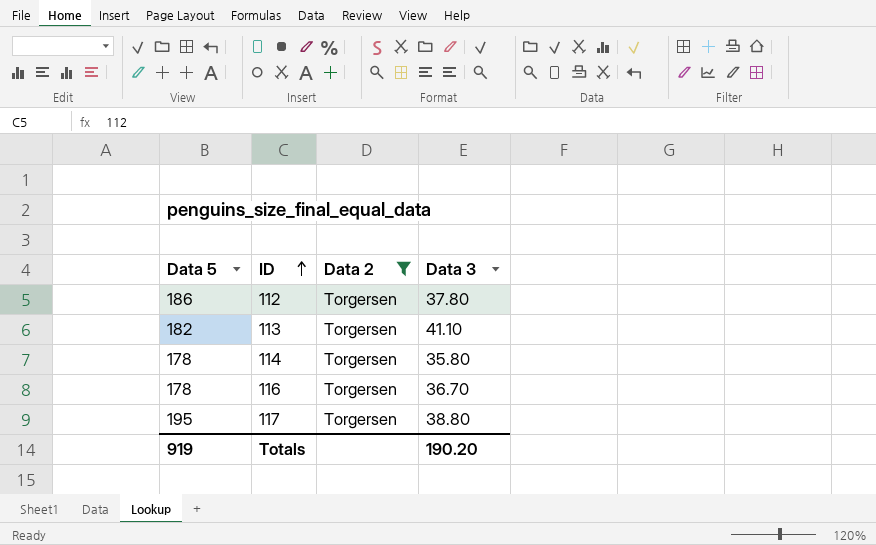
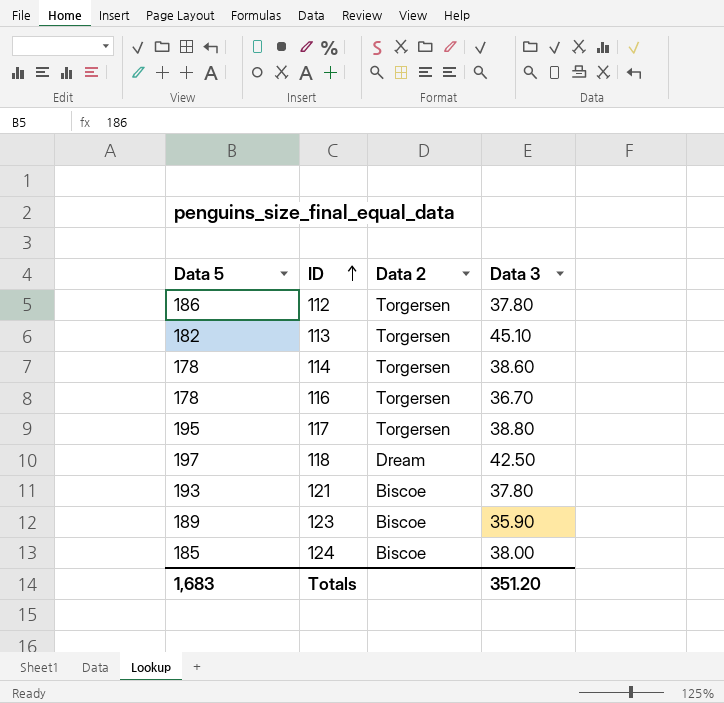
filter: Data 2 = Torgersen -> none
113 | Data 3: 41.10 -> 45.10
114 | Data 3: 35.80 -> 38.60
Totals | Data 5: 919 -> 1,683
Totals | Data 3: 190.20 -> 351.20

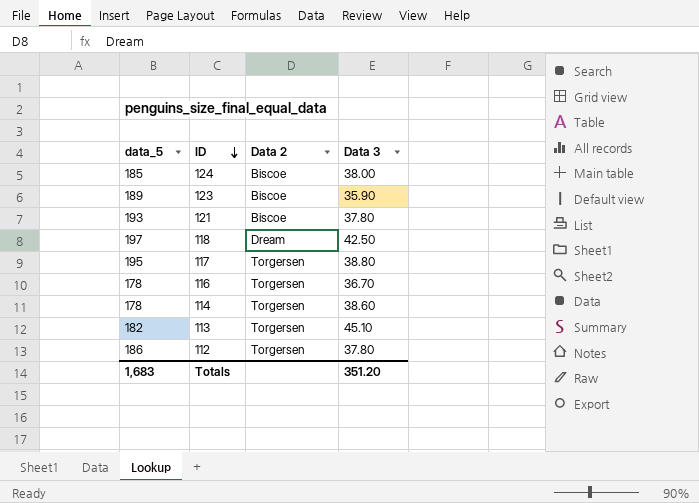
row order: ID ascending -> ID descending
column name: Data 5 -> data_5

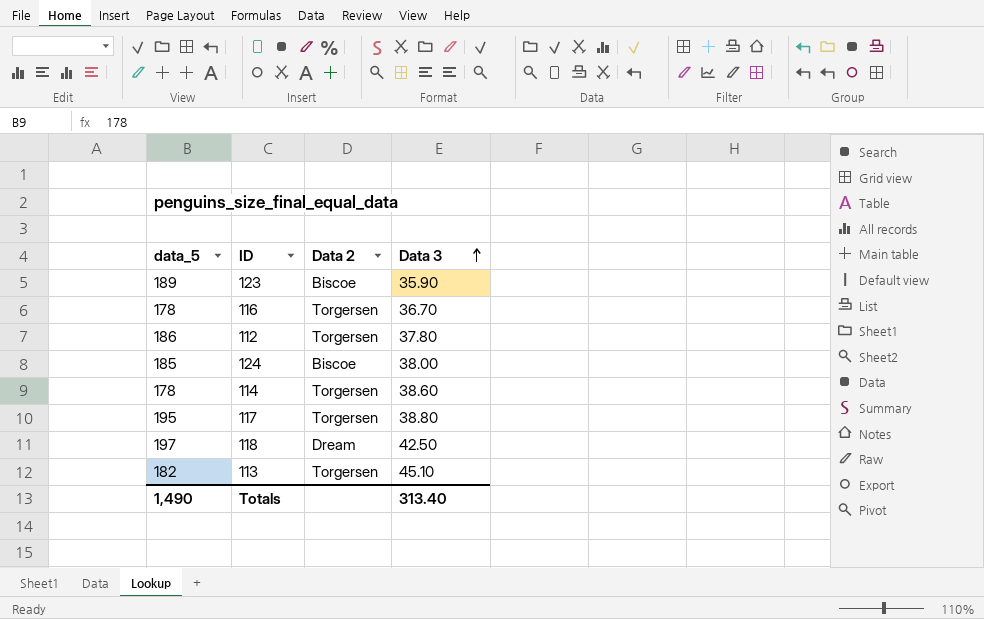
row order: ID descending -> Data 3 ascending
row 121: 193 | Biscoe | 37.80 -> none
Totals | data_5: 1,683 -> 1,490
Totals | Data 3: 351.20 -> 313.40

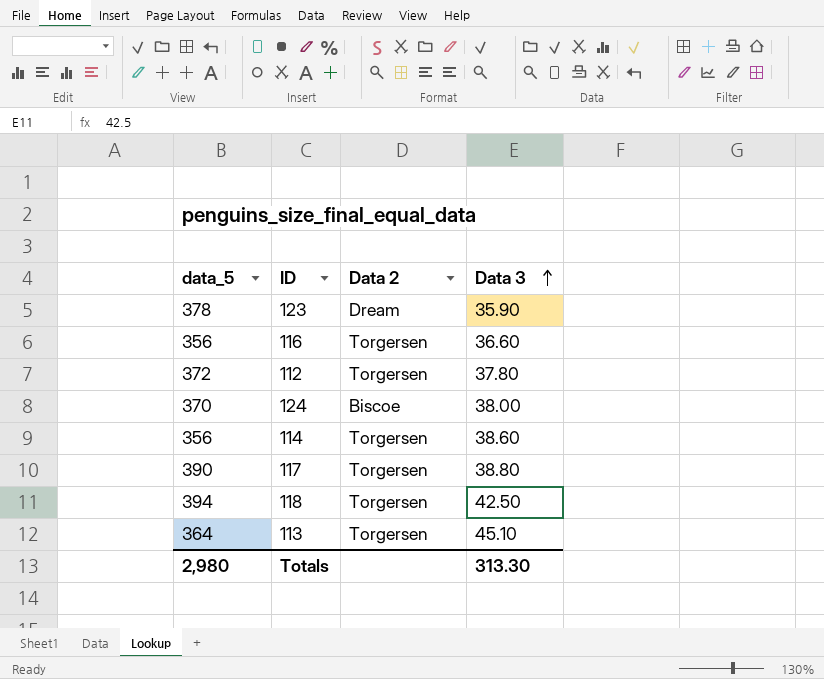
123 | data_5: 189 -> 378
123 | Data 2: Biscoe -> Dream
116 | data_5: 178 -> 356
116 | Data 3: 36.70 -> 36.60
112 | data_5: 186 -> 372
124 | data_5: 185 -> 370
114 | data_5: 178 -> 356
117 | data_5: 195 -> 390
118 | data_5: 197 -> 394
118 | Data 2: Dream -> Torgersen
113 | data_5: 182 -> 364
Totals | data_5: 1,490 -> 2,980
Totals | Data 3: 313.40 -> 313.30

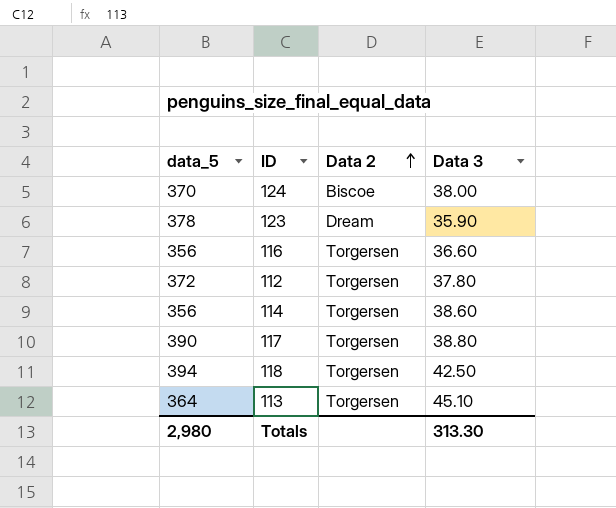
row order: Data 3 ascending -> Data 2 ascending

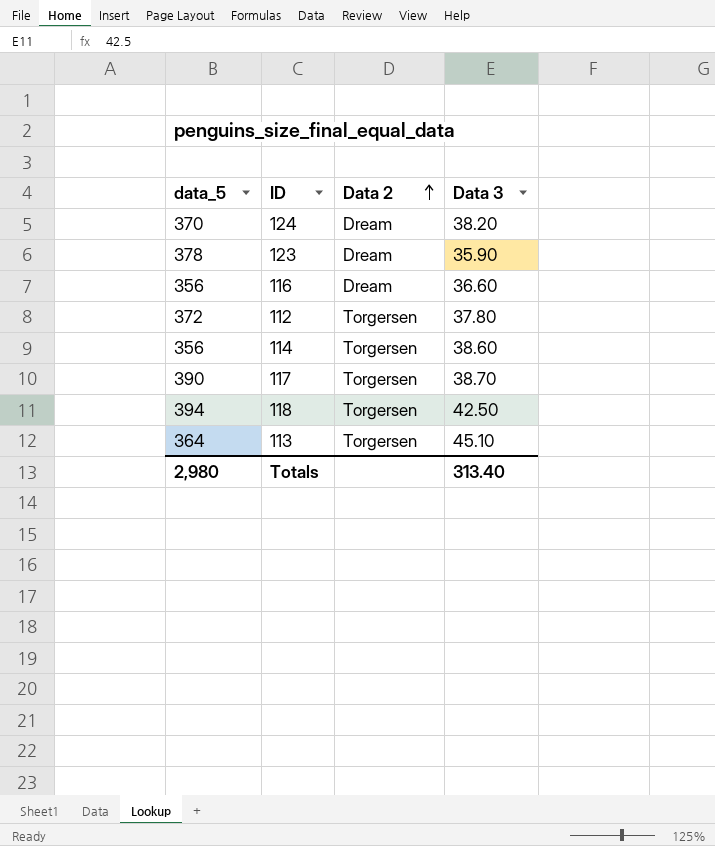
124 | Data 2: Biscoe -> Dream
124 | Data 3: 38.00 -> 38.20
116 | Data 2: Torgersen -> Dream
117 | Data 3: 38.80 -> 38.70
Totals | Data 3: 313.30 -> 313.40

